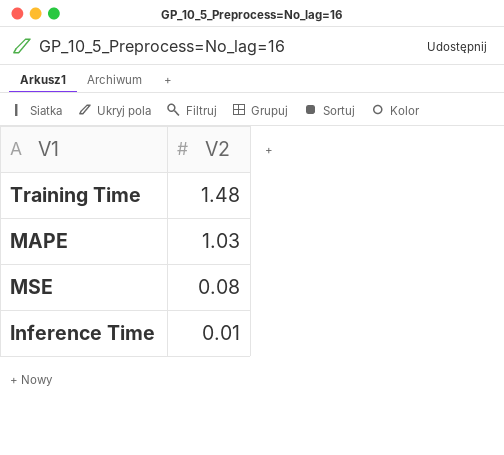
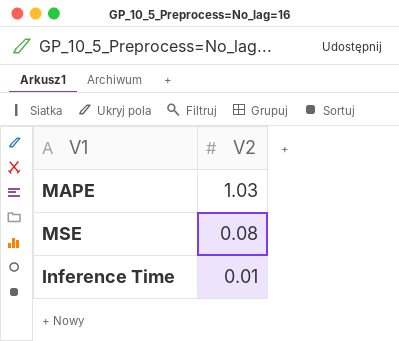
row Training Time: 1.48 -> none

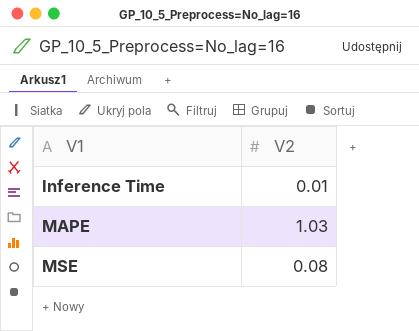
row order: V2 descending -> V1 ascending

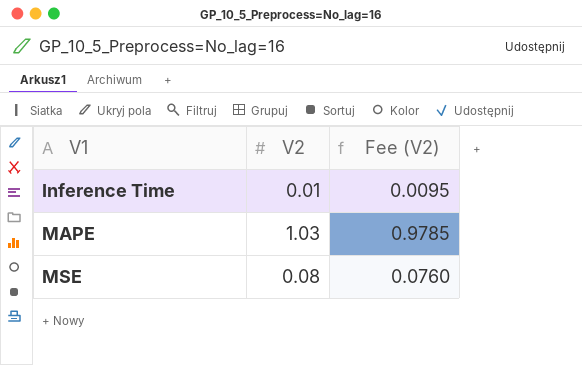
column Fee (V2) | formula: none -> [V2] * 0.95

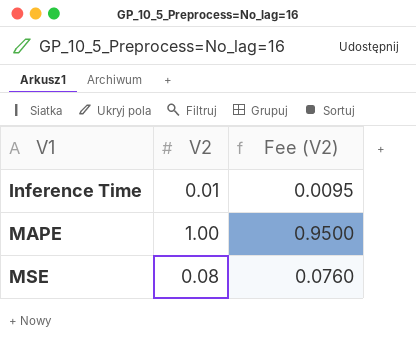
MAPE | V2: 1.03 -> 1.00
MAPE | Fee (V2): 0.9785 -> 0.9500

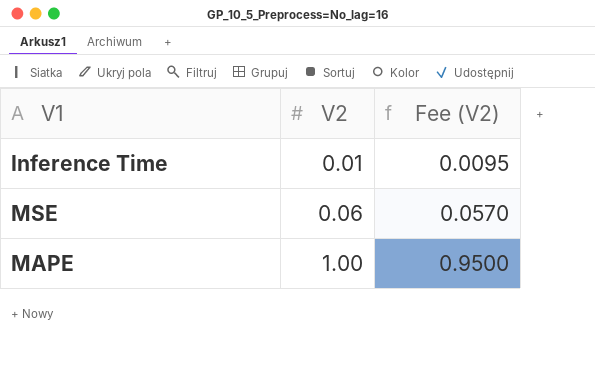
row order: V1 ascending -> V2 ascending
MSE | V2: 0.08 -> 0.06
MSE | Fee (V2): 0.0760 -> 0.0570

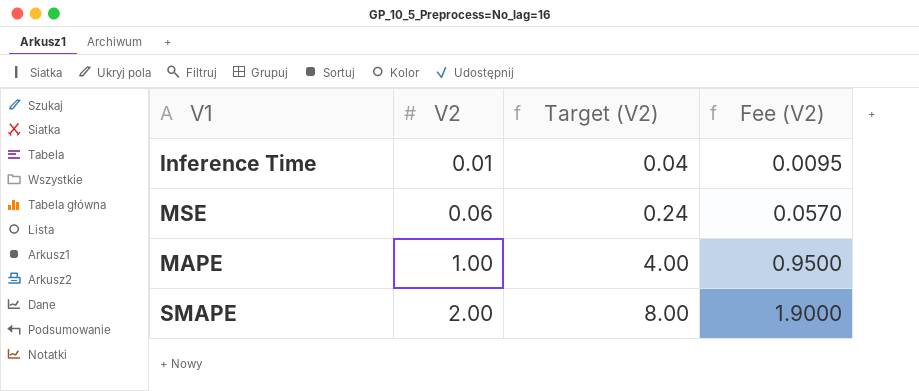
column Target (V2) | formula: none -> [V2] * 4
row SMAPE: none -> 2.00 | 8.00 | 1.9000

